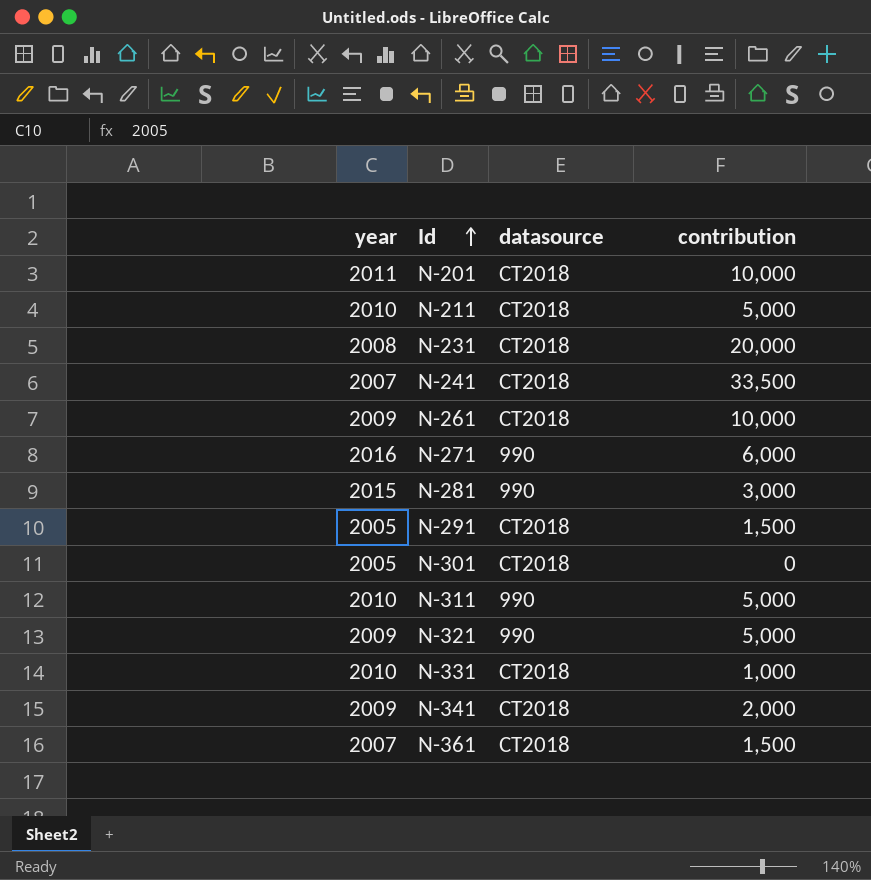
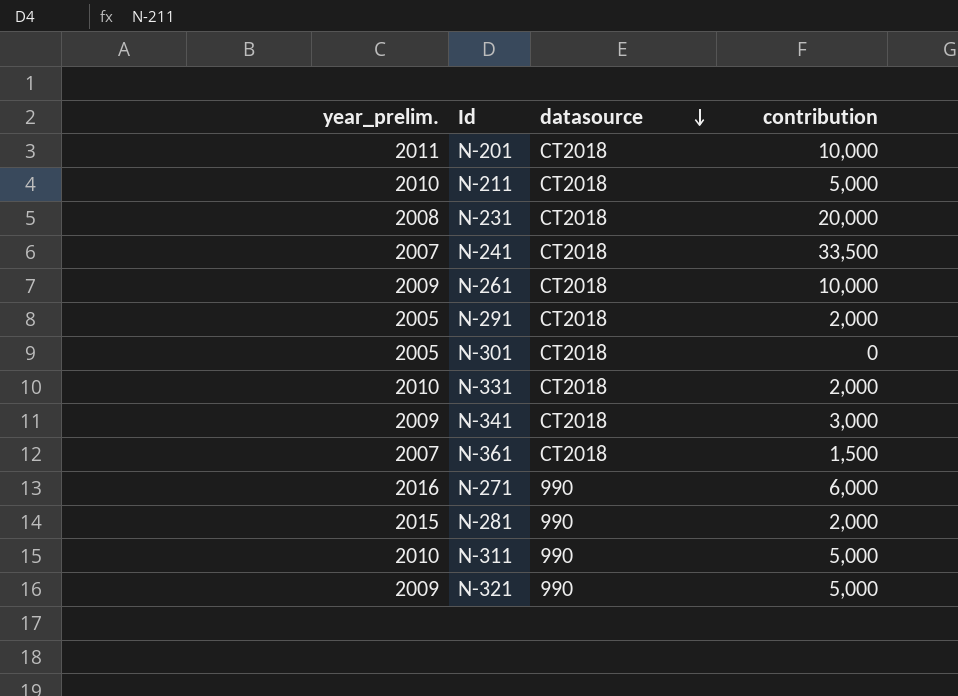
row order: Id ascending -> datasource descending
column name: year -> year_prelim.
N-291 | contribution: 1,500 -> 2,000
N-331 | contribution: 1,000 -> 2,000
N-341 | contribution: 2,000 -> 3,000
N-281 | contribution: 3,000 -> 2,000

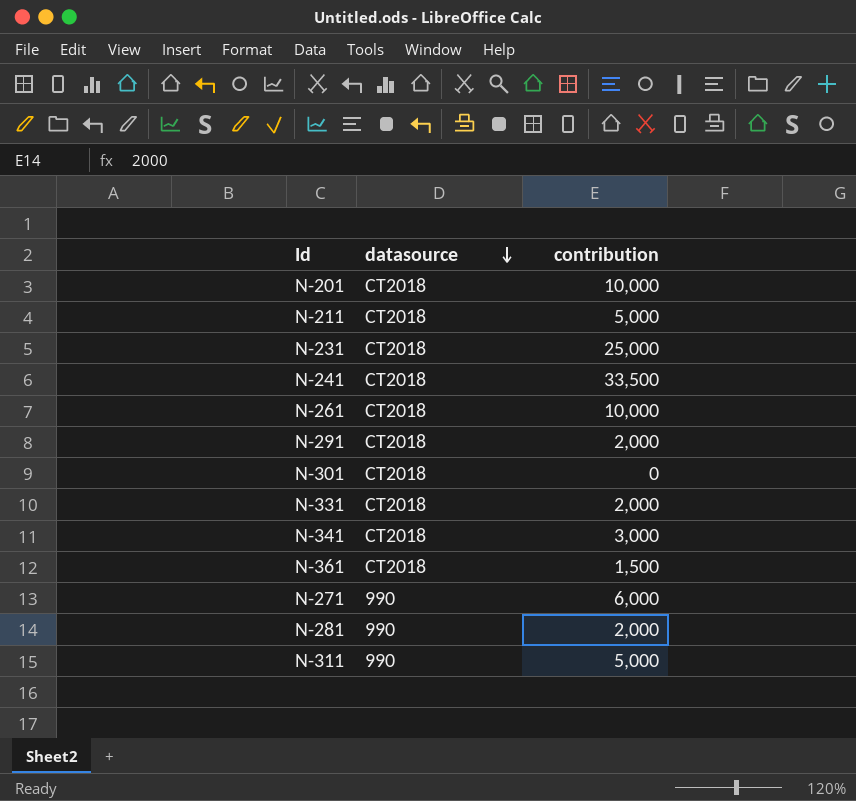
column year_prelim. | position: 1 -> none
row N-321: 2009 | 990 | 5,000 -> none
N-231 | contribution: 20,000 -> 25,000

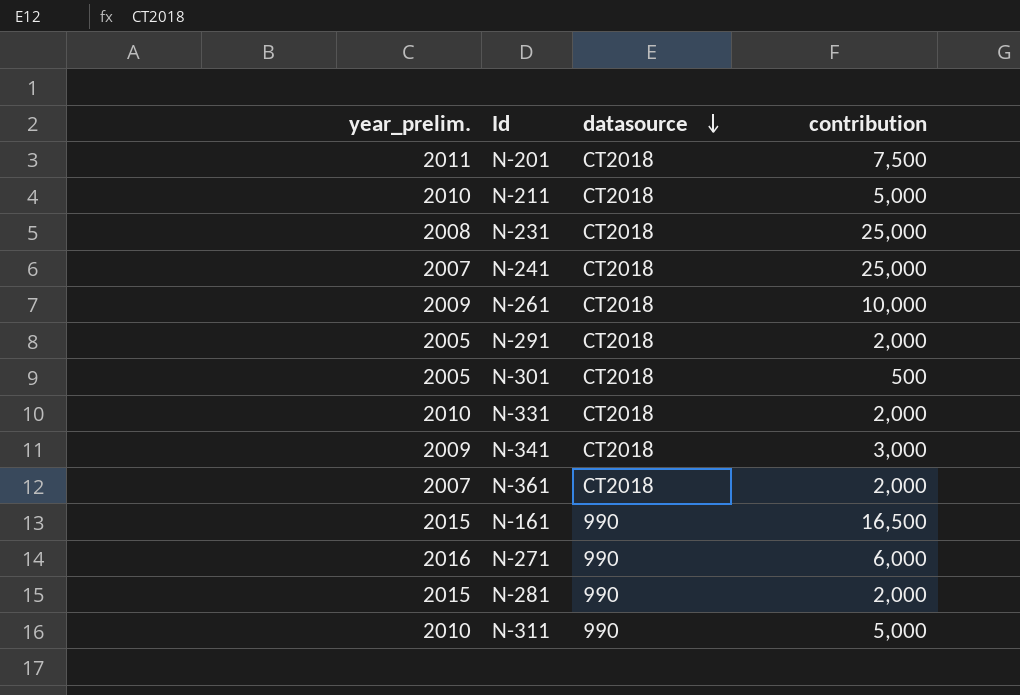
column year_prelim. | position: none -> 1
N-201 | contribution: 10,000 -> 7,500
N-241 | contribution: 33,500 -> 25,000
N-301 | contribution: 0 -> 500
N-361 | contribution: 1,500 -> 2,000
row N-161: none -> 2015 | 990 | 16,500

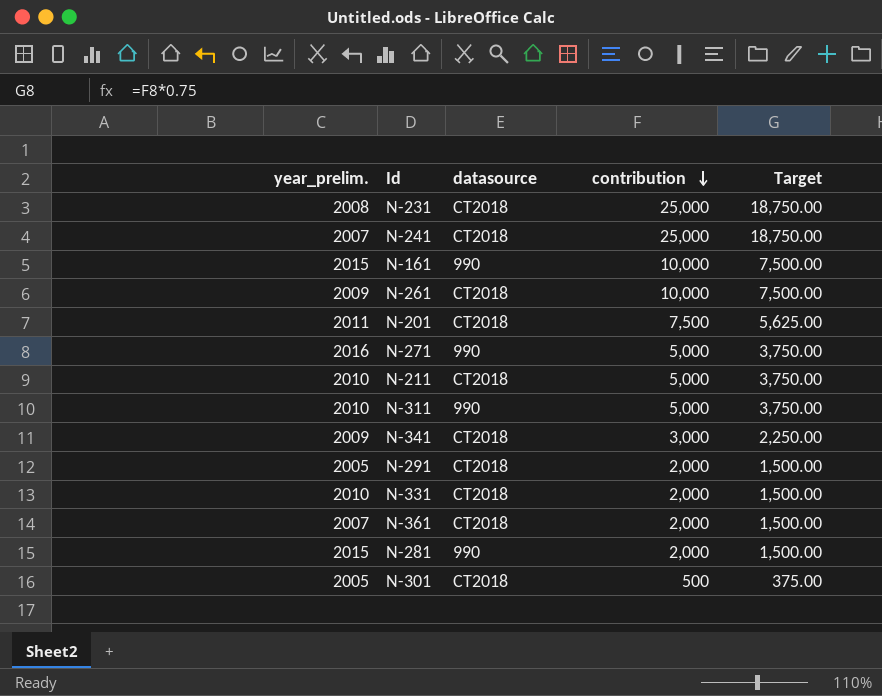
row order: datasource descending -> contribution descending
column Target | formula: none -> [contribution] * 0.75
N-161 | contribution: 16,500 -> 10,000
N-271 | contribution: 6,000 -> 5,000

